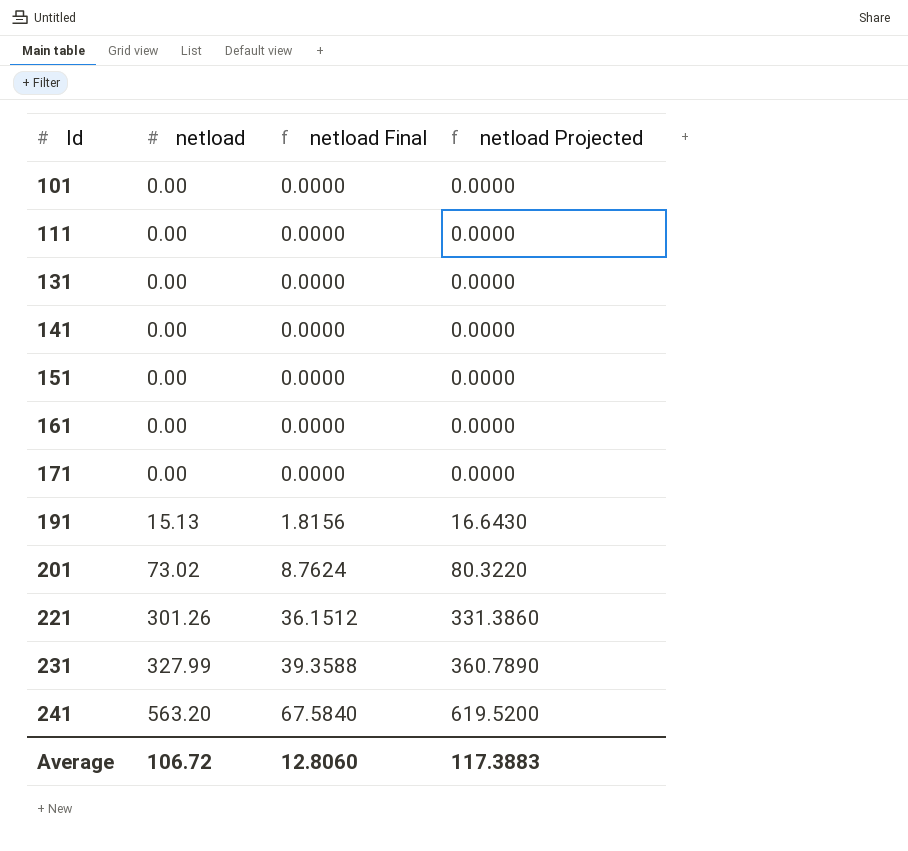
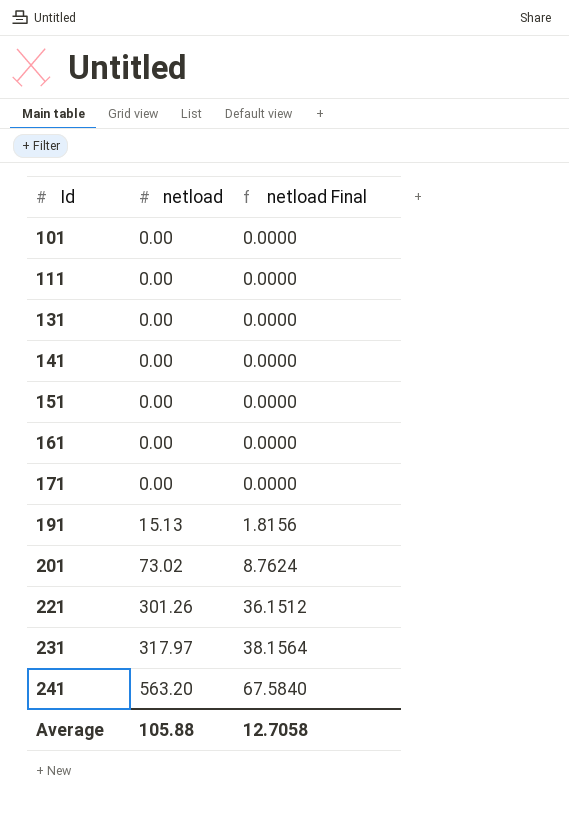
column netload Projected | formula: [netload] * 1.1 -> none
231 | netload: 327.99 -> 317.97
231 | netload Final: 39.3588 -> 38.1564
Average | netload: 106.72 -> 105.88
Average | netload Final: 12.8060 -> 12.7058

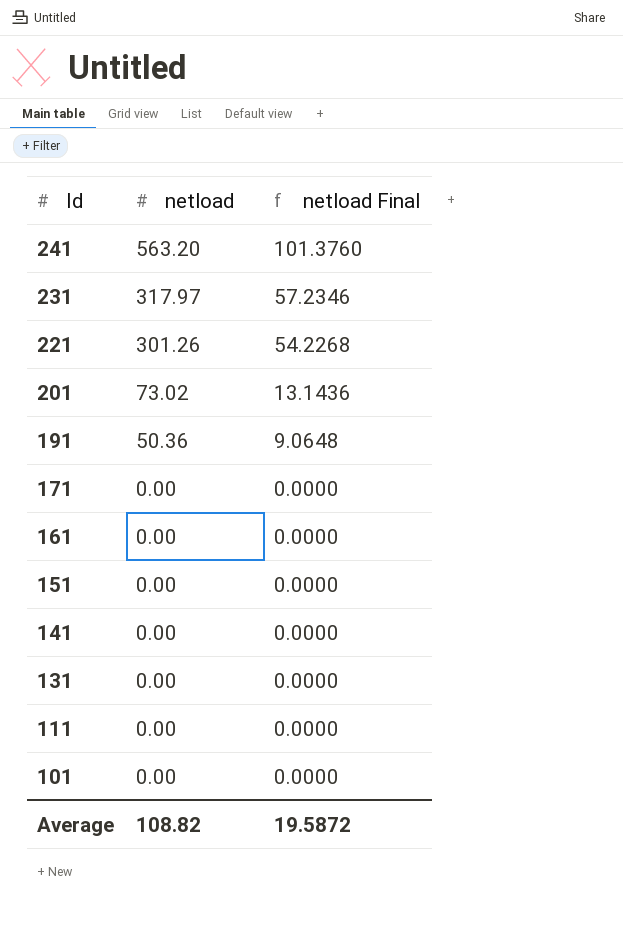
row order: Id ascending -> Id descending
column netload Final | formula: [netload] * 0.12 -> [netload] * 0.18
191 | netload: 15.13 -> 50.36
Average | netload: 105.88 -> 108.82
Average | netload Final: 12.7058 -> 19.5872

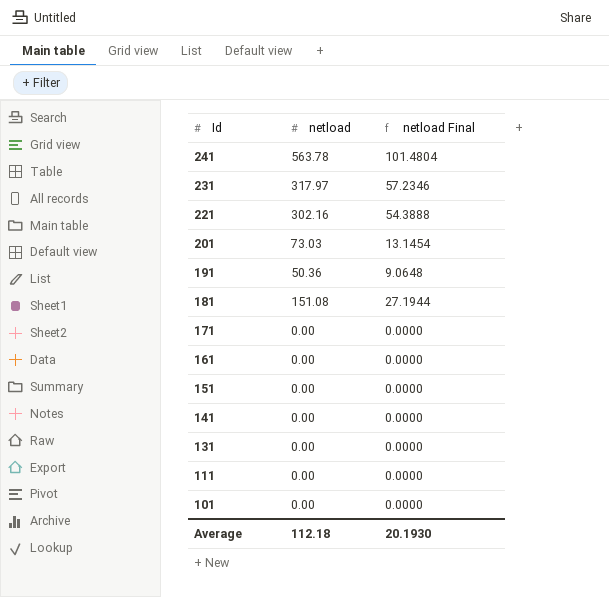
241 | netload: 563.20 -> 563.78
241 | netload Final: 101.3760 -> 101.4804
221 | netload: 301.26 -> 302.16
221 | netload Final: 54.2268 -> 54.3888
201 | netload: 73.02 -> 73.03
201 | netload Final: 13.1436 -> 13.1454
row 181: none -> 151.08 | 27.1944
Average | netload: 108.82 -> 112.18
Average | netload Final: 19.5872 -> 20.1930

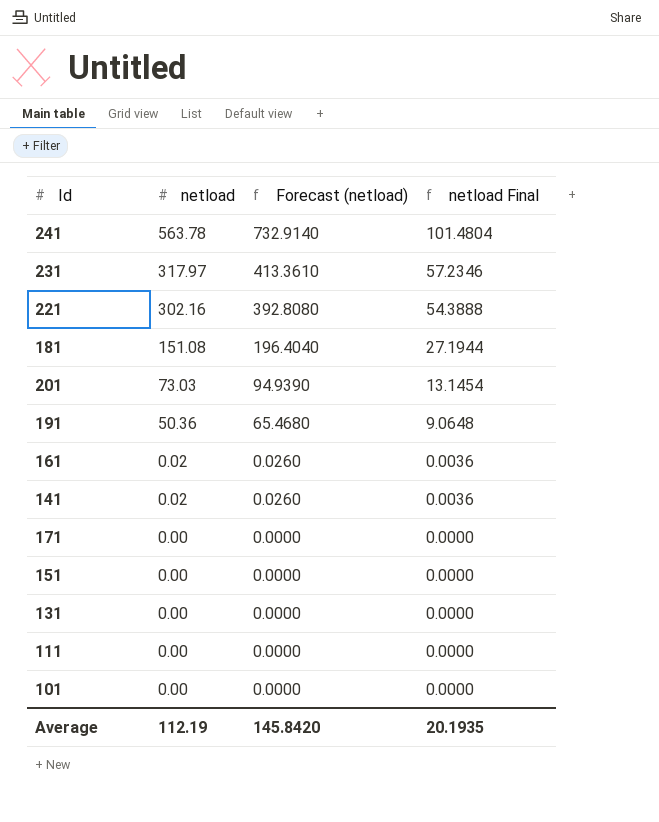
row order: Id descending -> netload descending
column Forecast (netload) | formula: none -> [netload] * 1.3
161 | netload: 0.00 -> 0.02
161 | netload Final: 0.0000 -> 0.0036
141 | netload: 0.00 -> 0.02
141 | netload Final: 0.0000 -> 0.0036
Average | netload: 112.18 -> 112.19
Average | netload Final: 20.1930 -> 20.1935

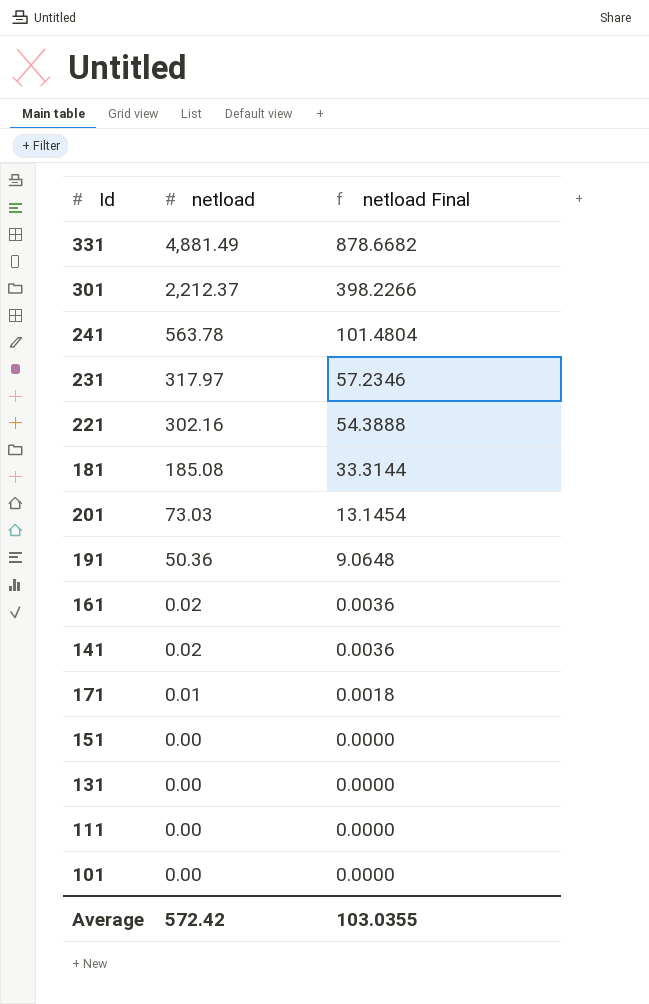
column Forecast (netload) | formula: [netload] * 1.3 -> none
row 331: none -> 4,881.49 | 878.6682
row 301: none -> 2,212.37 | 398.2266
181 | netload: 151.08 -> 185.08
181 | netload Final: 27.1944 -> 33.3144
171 | netload: 0.00 -> 0.01
171 | netload Final: 0.0000 -> 0.0018
Average | netload: 112.19 -> 572.42
Average | netload Final: 20.1935 -> 103.0355

